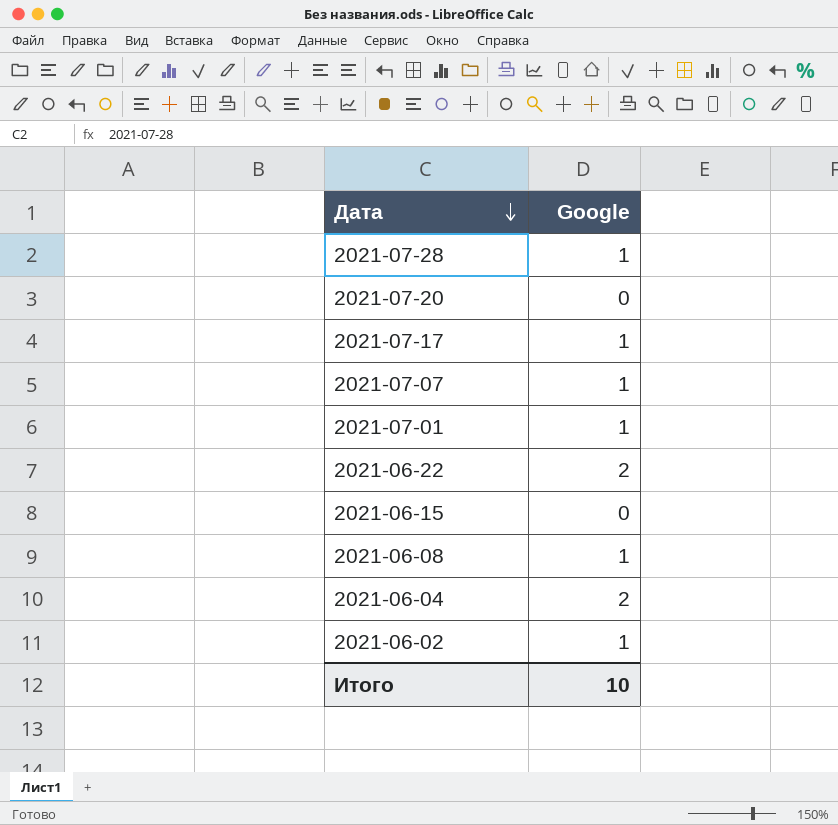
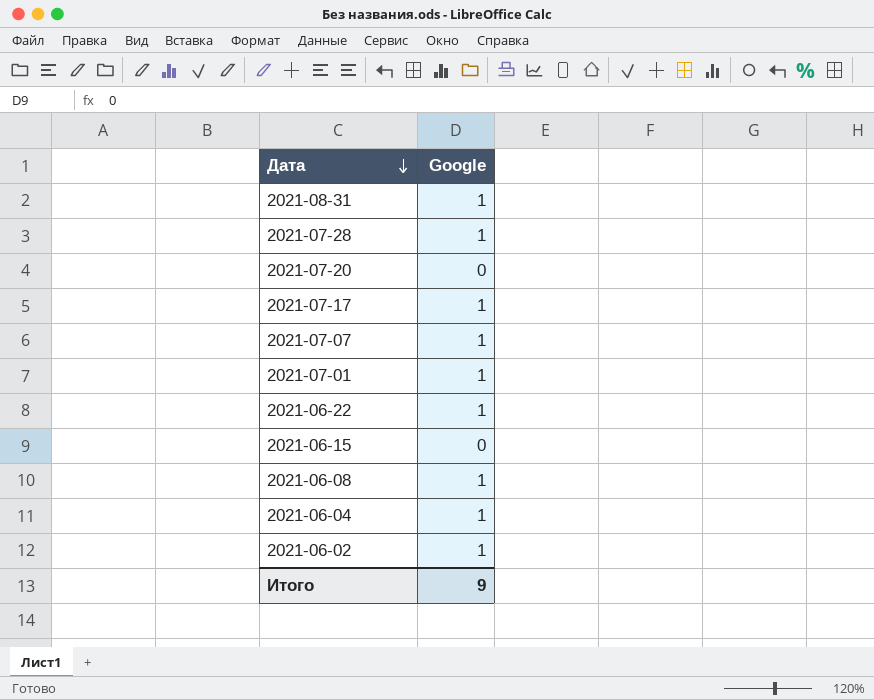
row 2021-08-31: none -> 1
2021-06-22 | Google: 2 -> 1
2021-06-04 | Google: 2 -> 1
Итого | Google: 10 -> 9

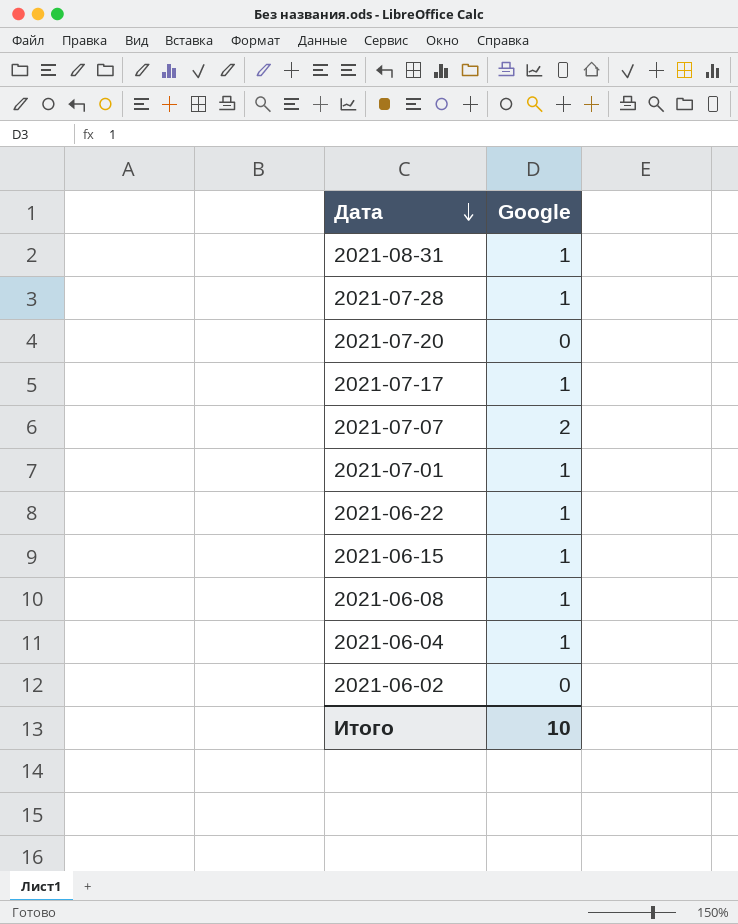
2021-07-07 | Google: 1 -> 2
2021-06-15 | Google: 0 -> 1
2021-06-02 | Google: 1 -> 0
Итого | Google: 9 -> 10

